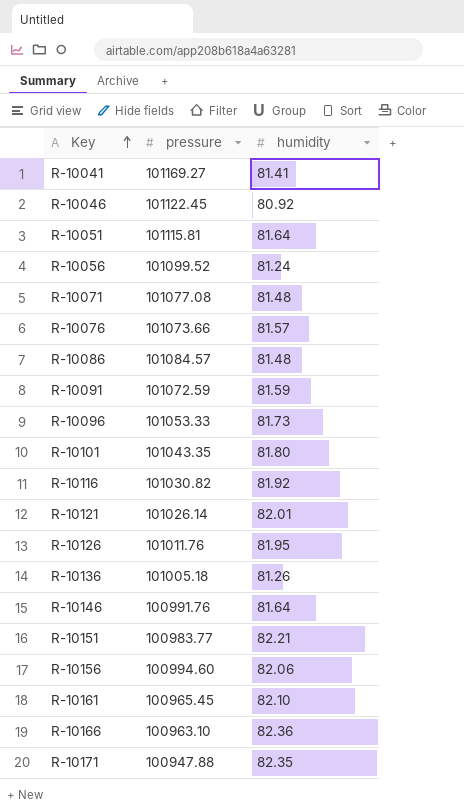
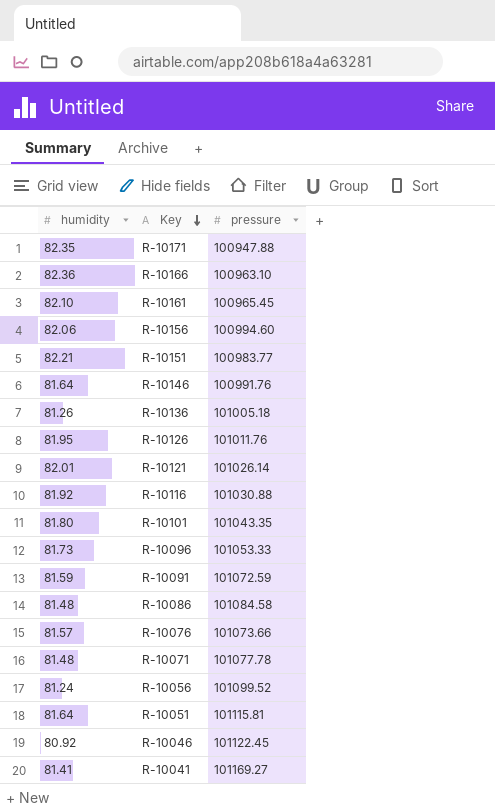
row order: Key ascending -> Key descending
column humidity | position: 3 -> 1
R-10116 | pressure: 101030.82 -> 101030.88
R-10086 | pressure: 101084.57 -> 101084.58
R-10071 | pressure: 101077.08 -> 101077.78

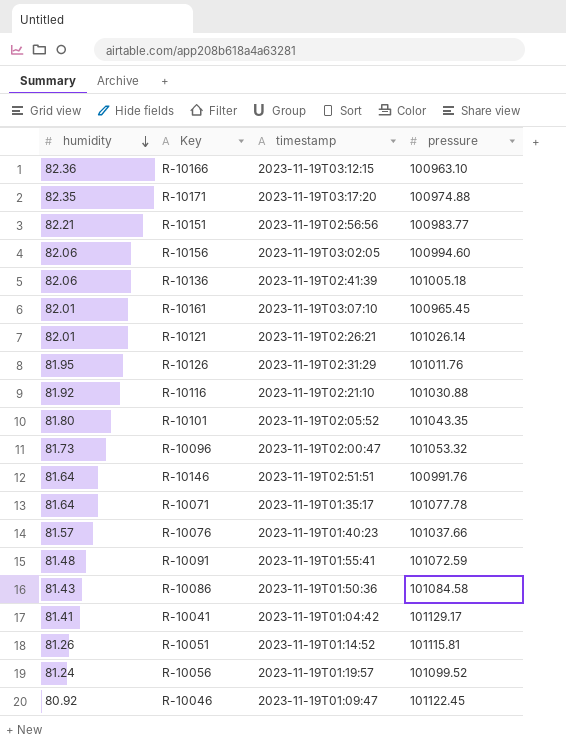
row order: Key descending -> humidity descending
column timestamp | position: none -> 3
R-10171 | pressure: 100947.88 -> 100974.88
R-10136 | humidity: 81.26 -> 82.06
R-10161 | humidity: 82.10 -> 82.01
R-10096 | pressure: 101053.33 -> 101053.32
R-10071 | humidity: 81.48 -> 81.64
R-10076 | pressure: 101073.66 -> 101037.66
R-10091 | humidity: 81.59 -> 81.48
R-10086 | humidity: 81.48 -> 81.43
R-10041 | pressure: 101169.27 -> 101129.17
R-10051 | humidity: 81.64 -> 81.26

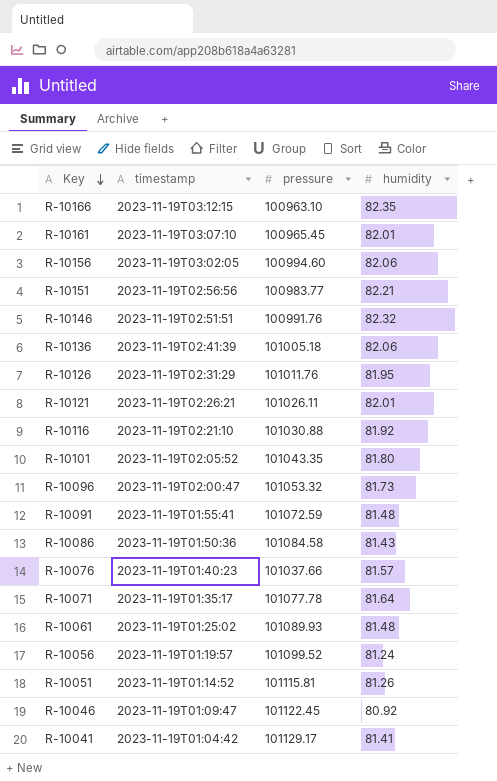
row order: humidity descending -> Key descending
column humidity | position: 1 -> 4
row R-10171: 82.35 | 2023-11-19T03:17:20 | 100974.88 -> none
R-10166 | humidity: 82.36 -> 82.35
R-10146 | humidity: 81.64 -> 82.32
R-10121 | pressure: 101026.14 -> 101026.11
row R-10061: none -> 2023-11-19T01:25:02 | 101089.93 | 81.48

